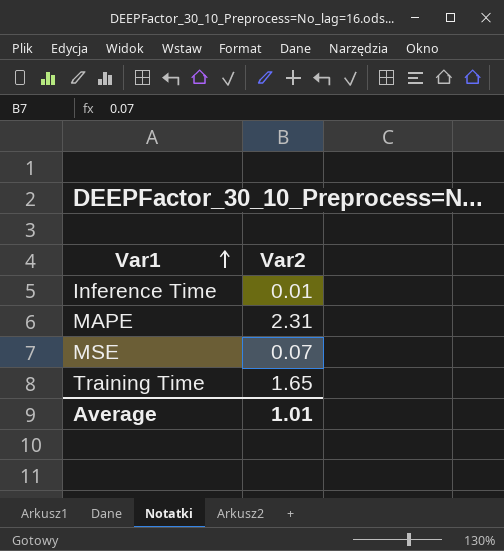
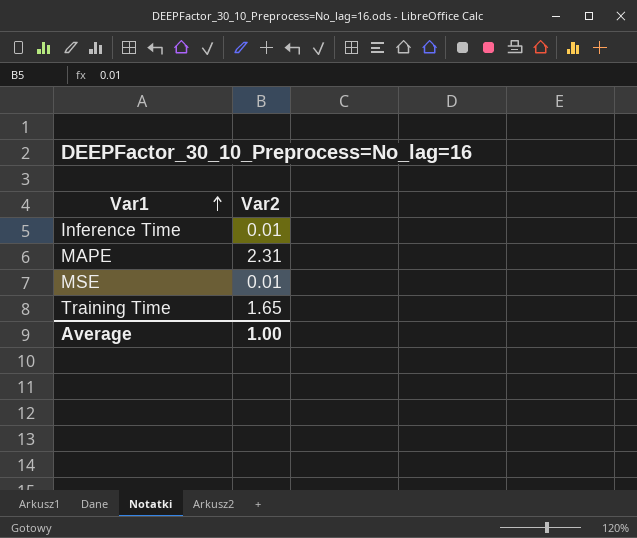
MSE | Var2: 0.07 -> 0.01
Average | Var2: 1.01 -> 1.00

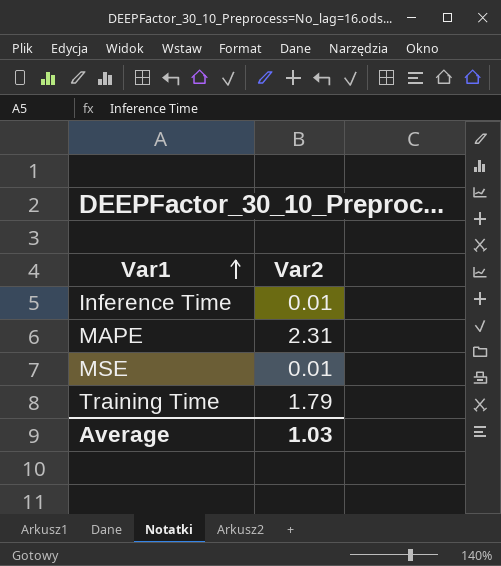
Training Time | Var2: 1.65 -> 1.79
Average | Var2: 1.00 -> 1.03

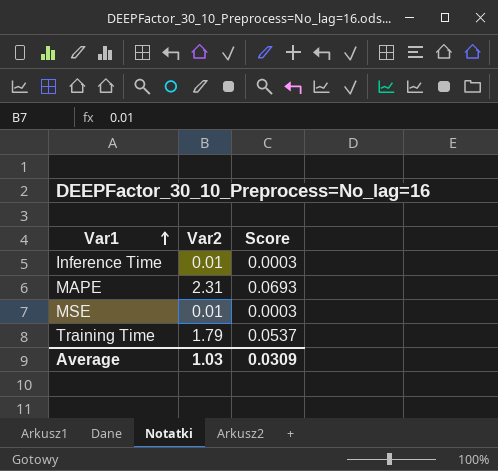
column Score | formula: none -> [Var2] * 0.03

